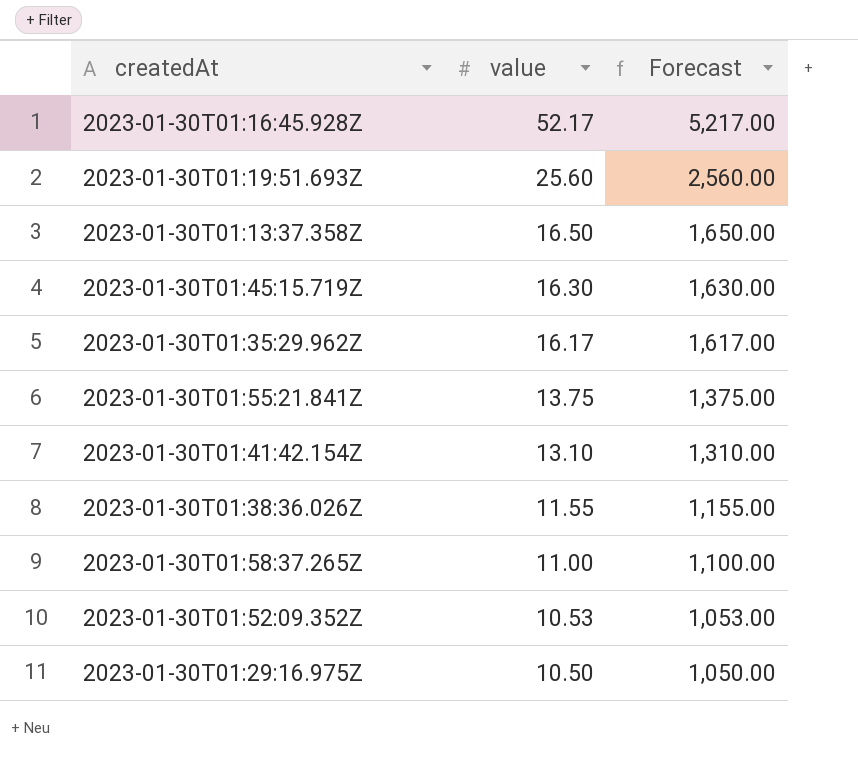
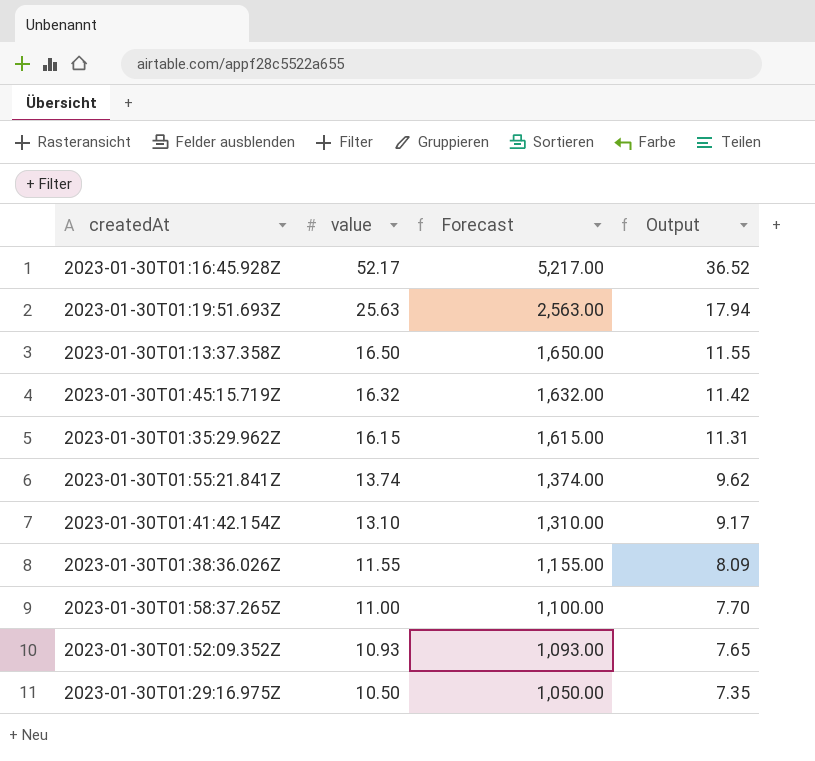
column Output | formula: none -> [value] * 0.7
2023-01-30T01:19:51.693Z | value: 25.60 -> 25.63
2023-01-30T01:19:51.693Z | Forecast: 2,560.00 -> 2,563.00
2023-01-30T01:45:15.719Z | value: 16.30 -> 16.32
2023-01-30T01:45:15.719Z | Forecast: 1,630.00 -> 1,632.00
2023-01-30T01:35:29.962Z | value: 16.17 -> 16.15
2023-01-30T01:35:29.962Z | Forecast: 1,617.00 -> 1,615.00
2023-01-30T01:55:21.841Z | value: 13.75 -> 13.74
2023-01-30T01:55:21.841Z | Forecast: 1,375.00 -> 1,374.00
2023-01-30T01:52:09.352Z | value: 10.53 -> 10.93
2023-01-30T01:52:09.352Z | Forecast: 1,053.00 -> 1,093.00

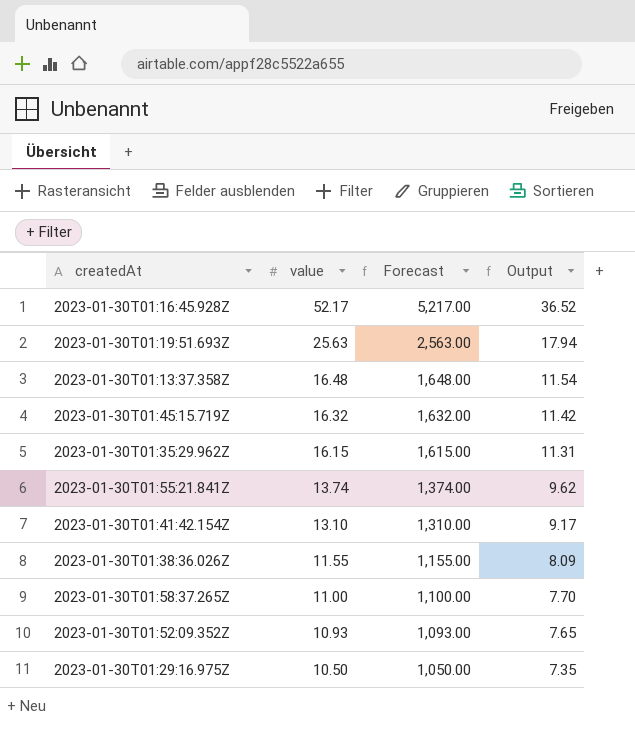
2023-01-30T01:13:37.358Z | value: 16.50 -> 16.48
2023-01-30T01:13:37.358Z | Forecast: 1,650.00 -> 1,648.00
2023-01-30T01:13:37.358Z | Output: 11.55 -> 11.54

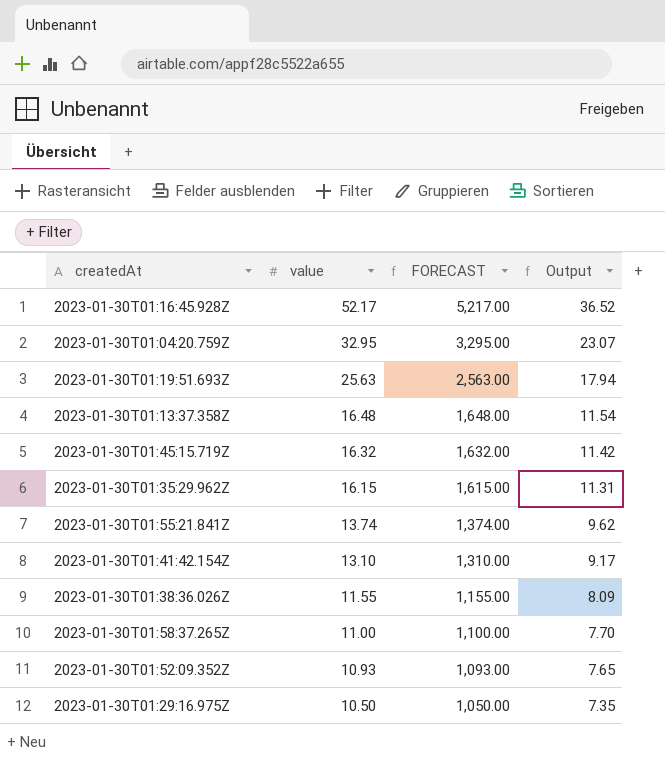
column name: Forecast -> FORECAST
row 2023-01-30T01:04:20.759Z: none -> 32.95 | 3,295.00 | 23.07

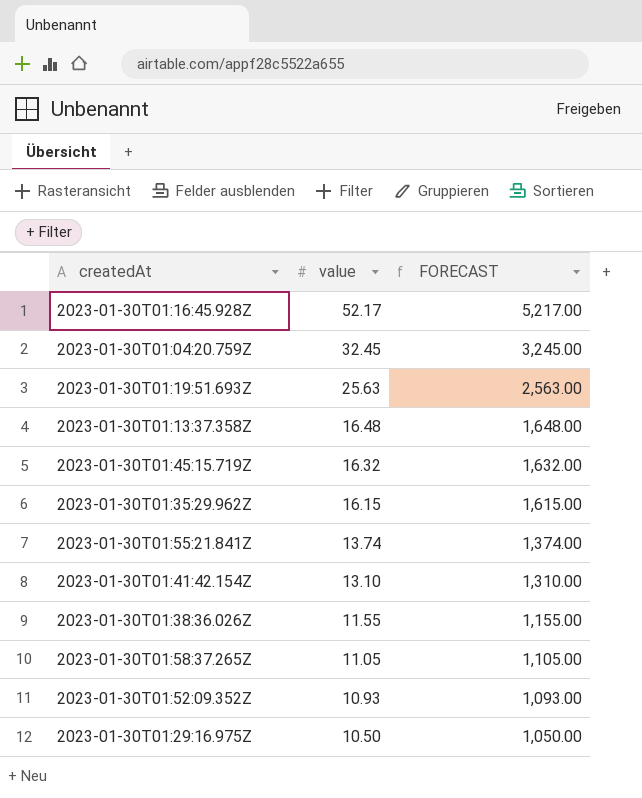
column Output | formula: [value] * 0.7 -> none
2023-01-30T01:04:20.759Z | value: 32.95 -> 32.45
2023-01-30T01:04:20.759Z | FORECAST: 3,295.00 -> 3,245.00
2023-01-30T01:58:37.265Z | value: 11.00 -> 11.05
2023-01-30T01:58:37.265Z | FORECAST: 1,100.00 -> 1,105.00

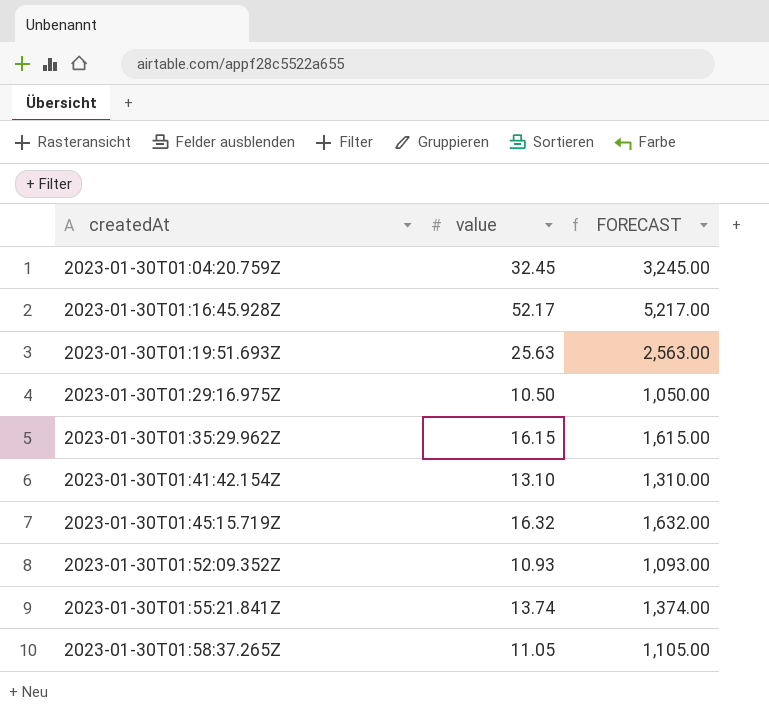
row order: value descending -> createdAt ascending
row 2023-01-30T01:13:37.358Z: 16.48 | 1,648.00 -> none
row 2023-01-30T01:38:36.026Z: 11.55 | 1,155.00 -> none

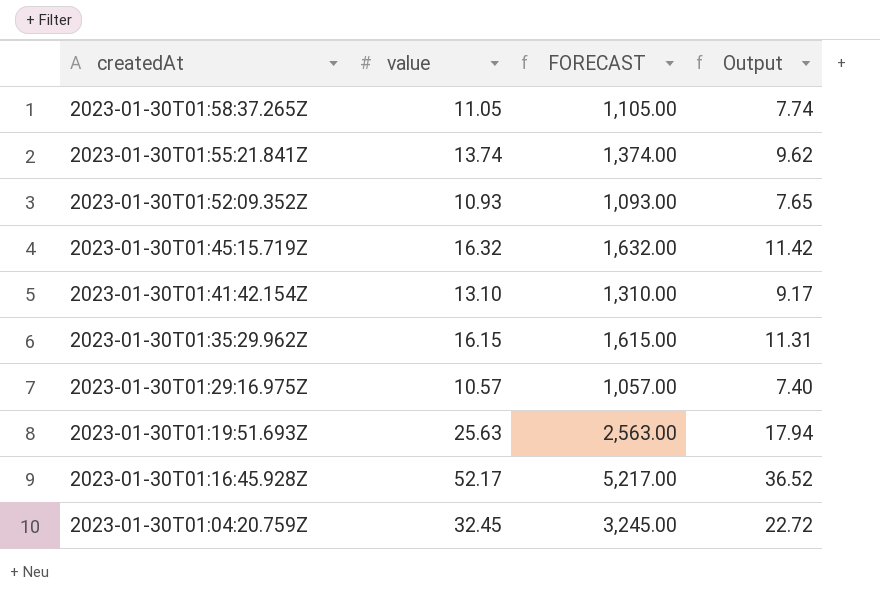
row order: createdAt ascending -> createdAt descending
column Output | formula: none -> [value] * 0.7
2023-01-30T01:29:16.975Z | value: 10.50 -> 10.57
2023-01-30T01:29:16.975Z | FORECAST: 1,050.00 -> 1,057.00

